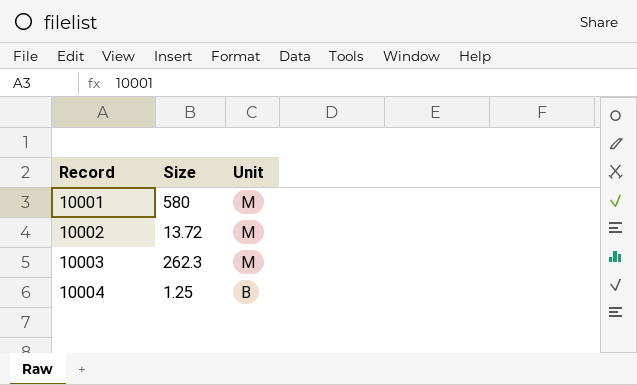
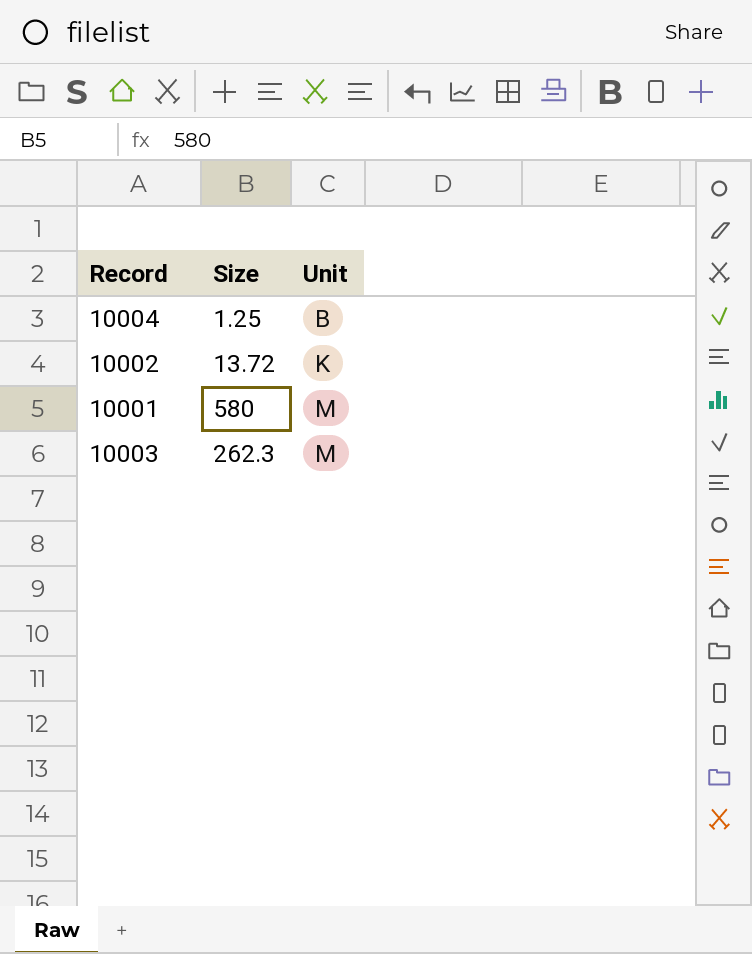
row order: Record ascending -> Unit ascending
10002 | Unit: M -> K

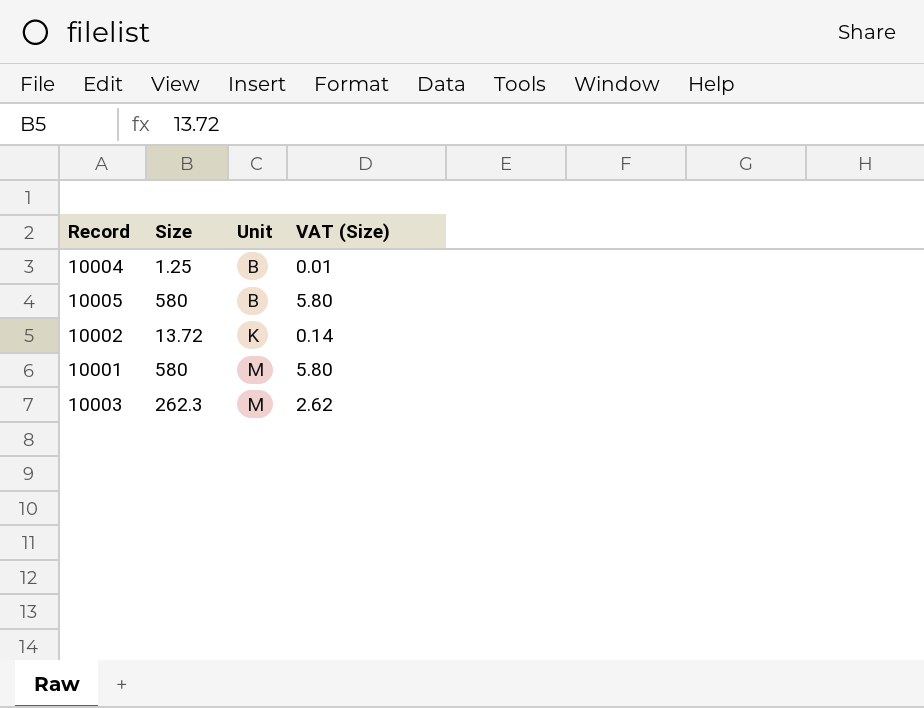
column VAT (Size) | formula: none -> [Size] * 0.01
row 10005: none -> 580 | B | 5.80

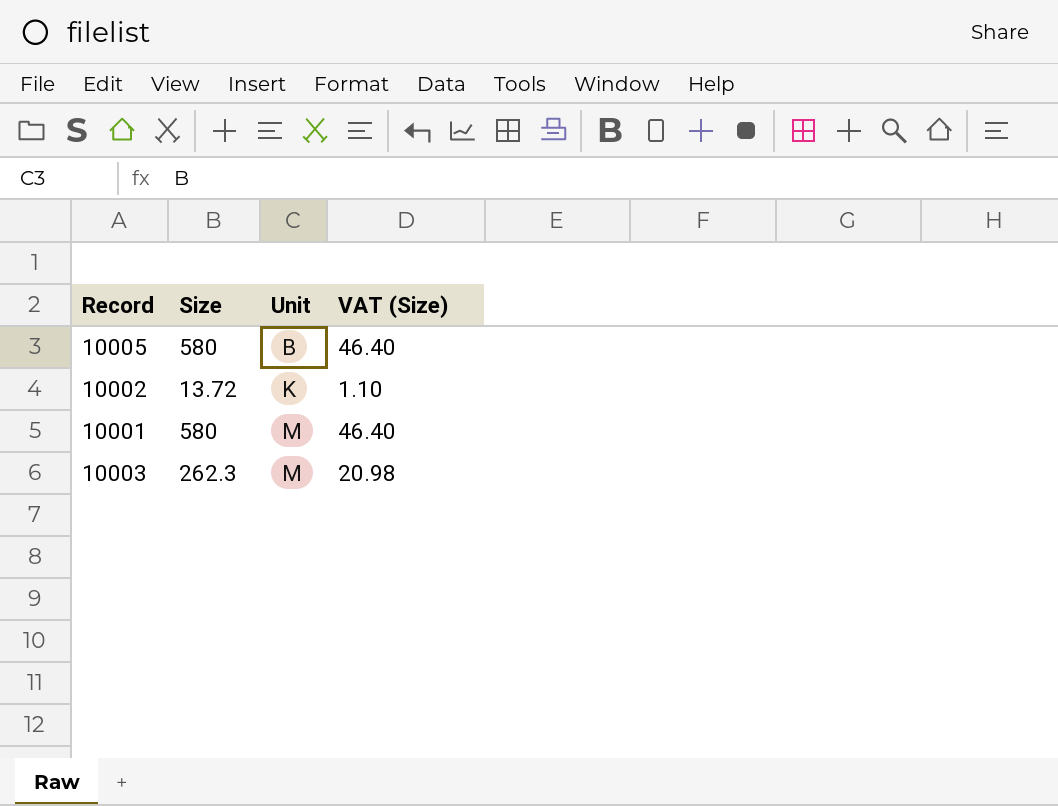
column VAT (Size) | formula: [Size] * 0.01 -> [Size] * 0.08
row 10004: 1.25 | B | 0.01 -> none

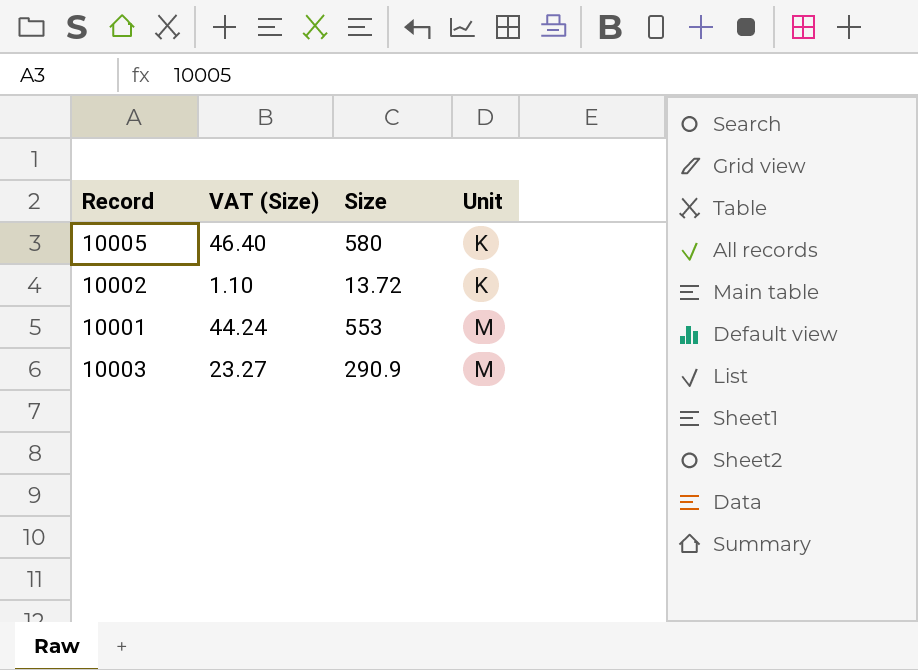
column VAT (Size) | position: 4 -> 2
10005 | Unit: B -> K
10001 | VAT (Size): 46.40 -> 44.24
10001 | Size: 580 -> 553
10003 | VAT (Size): 20.98 -> 23.27
10003 | Size: 262.3 -> 290.9

